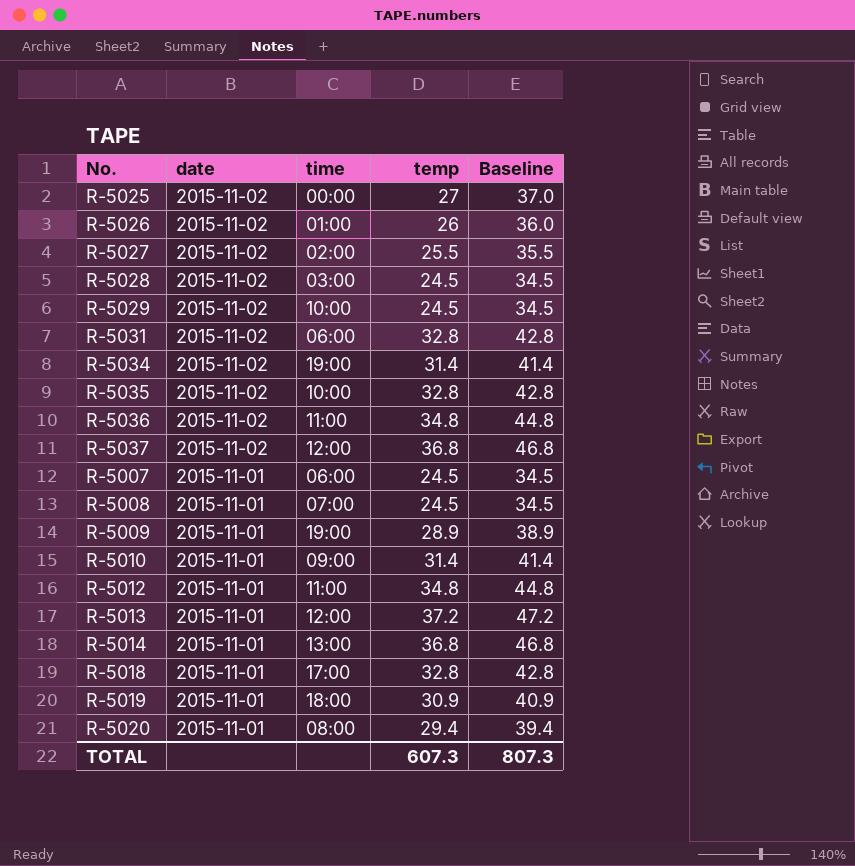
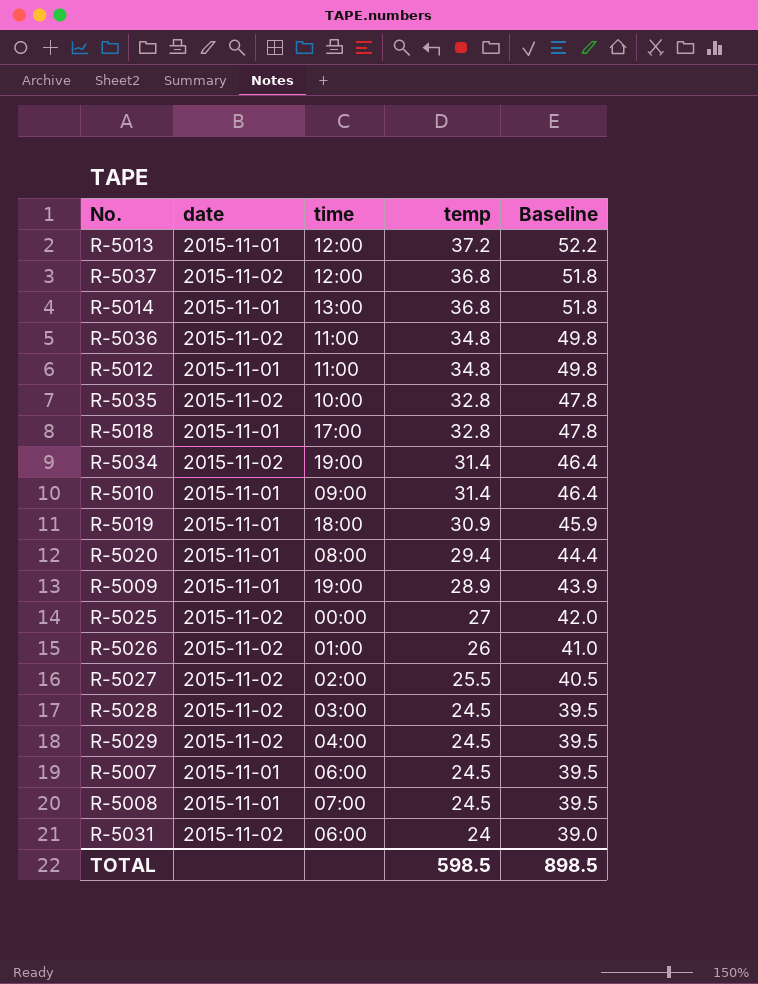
row order: date descending -> temp descending
column Baseline | formula: [temp] + 10 -> [temp] + 15
R-5029 | time: 10:00 -> 04:00
R-5031 | temp: 32.8 -> 24
TOTAL | temp: 607.3 -> 598.5
TOTAL | Baseline: 807.3 -> 898.5

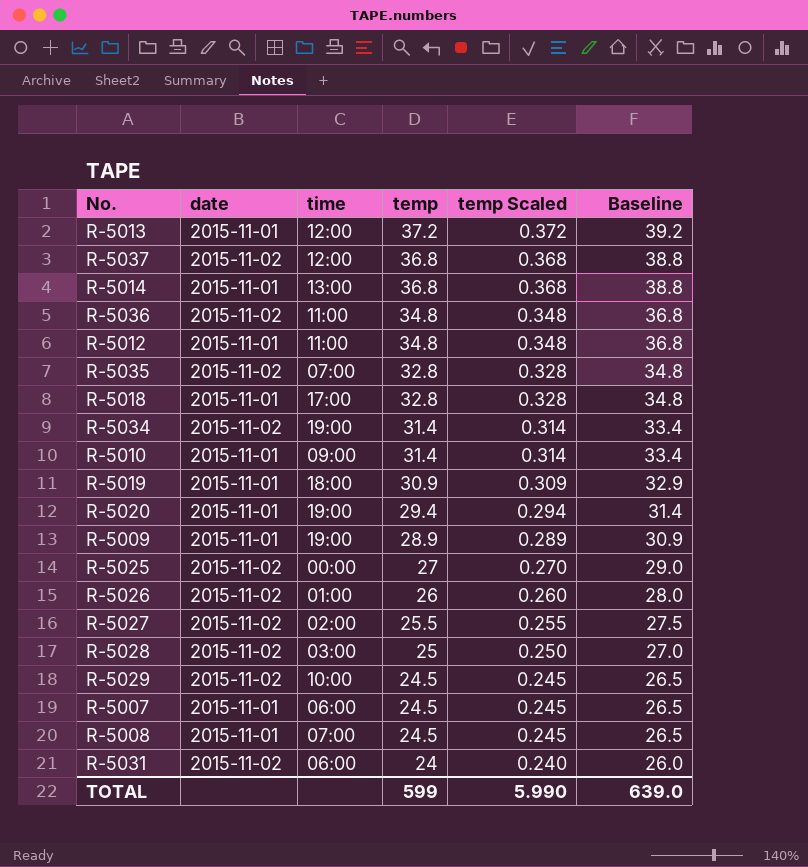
column temp Scaled | formula: none -> [temp] * 0.01
column Baseline | formula: [temp] + 15 -> [temp] + 2
R-5035 | time: 10:00 -> 07:00
R-5020 | time: 08:00 -> 19:00
R-5028 | temp: 24.5 -> 25
R-5029 | time: 04:00 -> 10:00
TOTAL | temp: 598.5 -> 599
TOTAL | Baseline: 898.5 -> 639.0

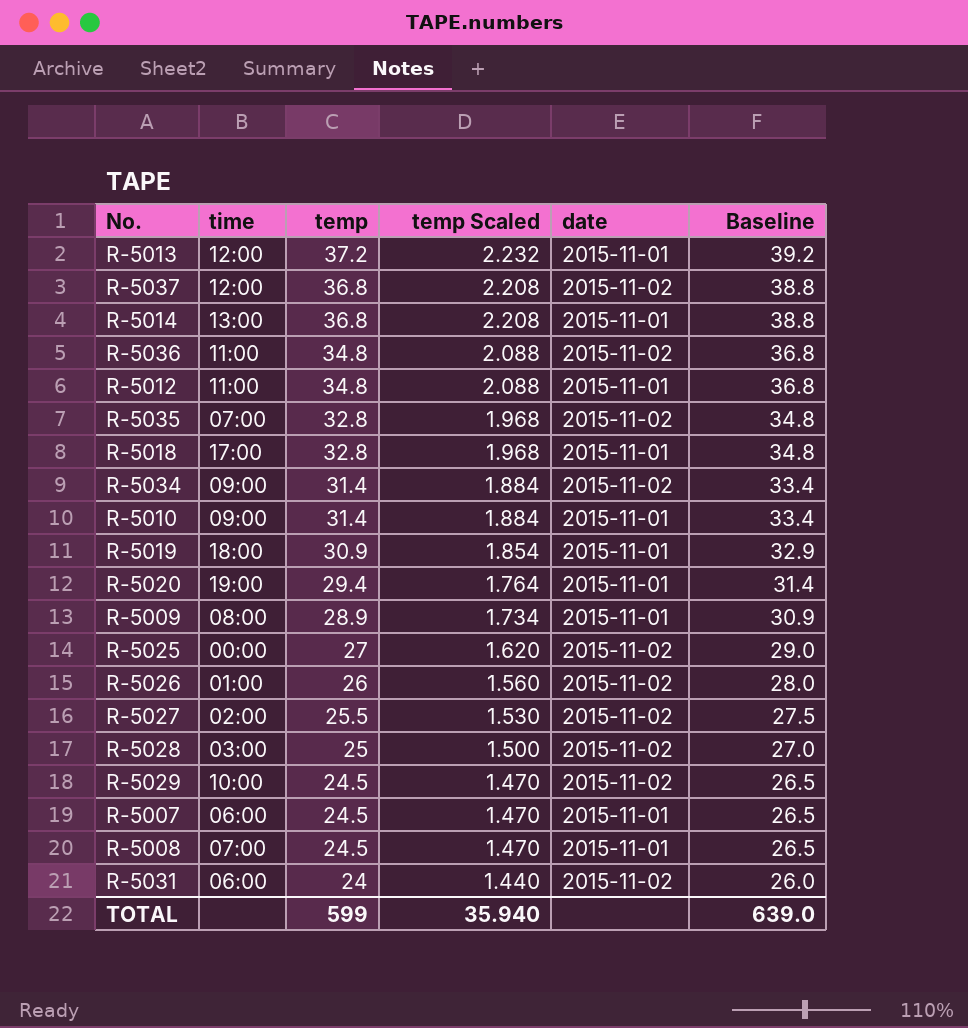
column temp Scaled | formula: [temp] * 0.01 -> [temp] * 0.06
column date | position: 2 -> 5
R-5034 | time: 19:00 -> 09:00
R-5009 | time: 19:00 -> 08:00
TOTAL | temp Scaled: 5.990 -> 35.940

